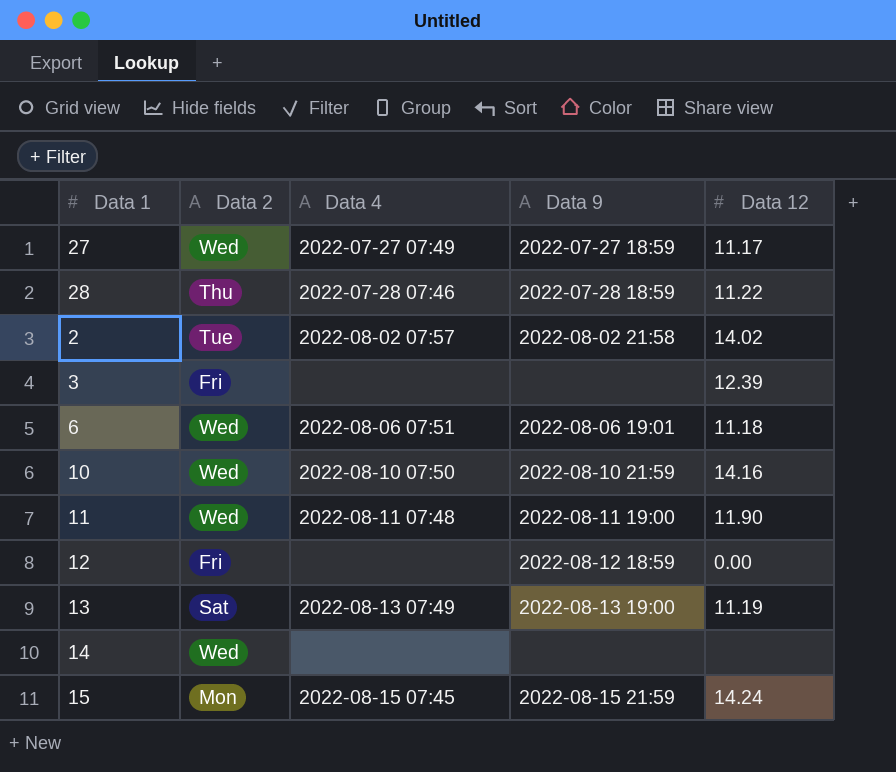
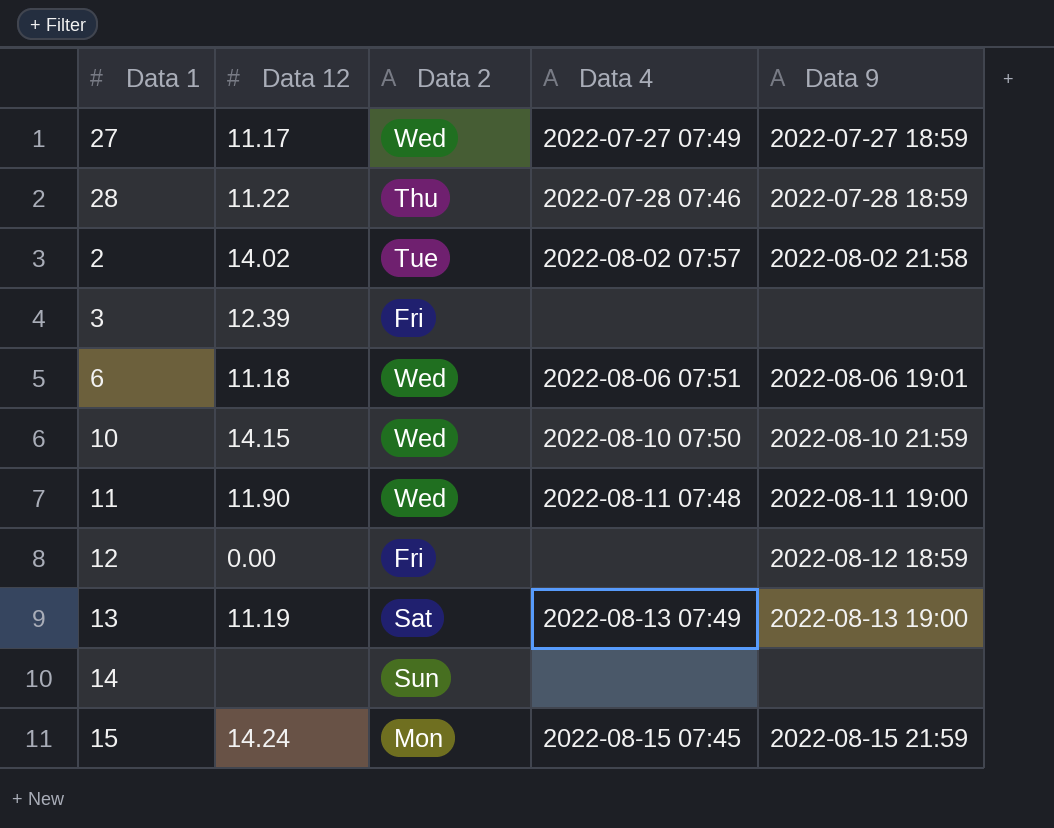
column Data 12 | position: 5 -> 2
10 | Data 12: 14.16 -> 14.15
14 | Data 2: Wed -> Sun

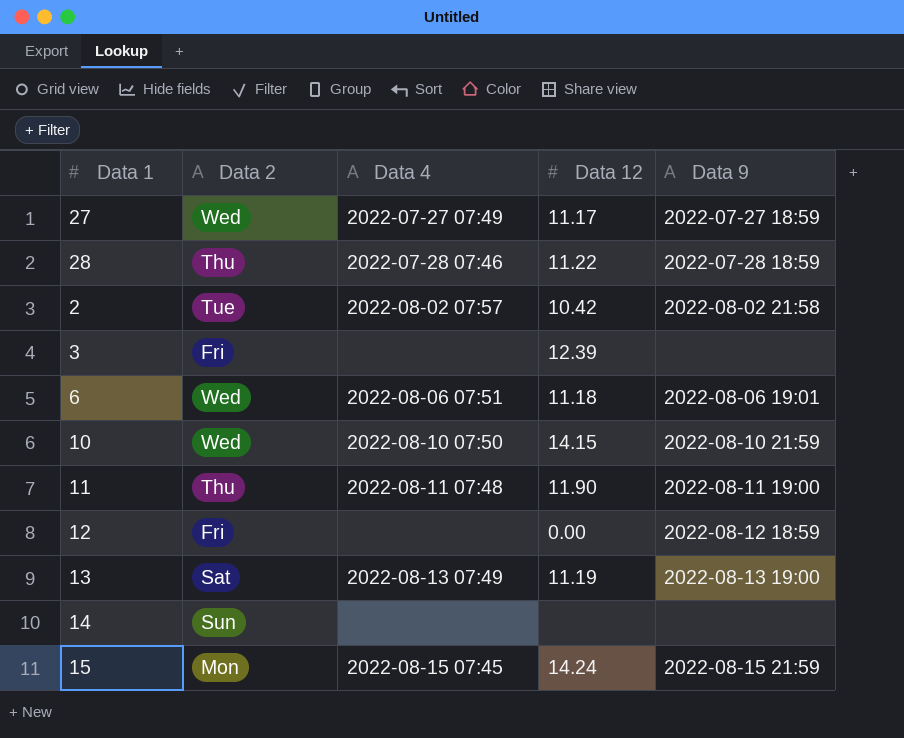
column Data 12 | position: 2 -> 4
2 | Data 12: 14.02 -> 10.42
11 | Data 2: Wed -> Thu

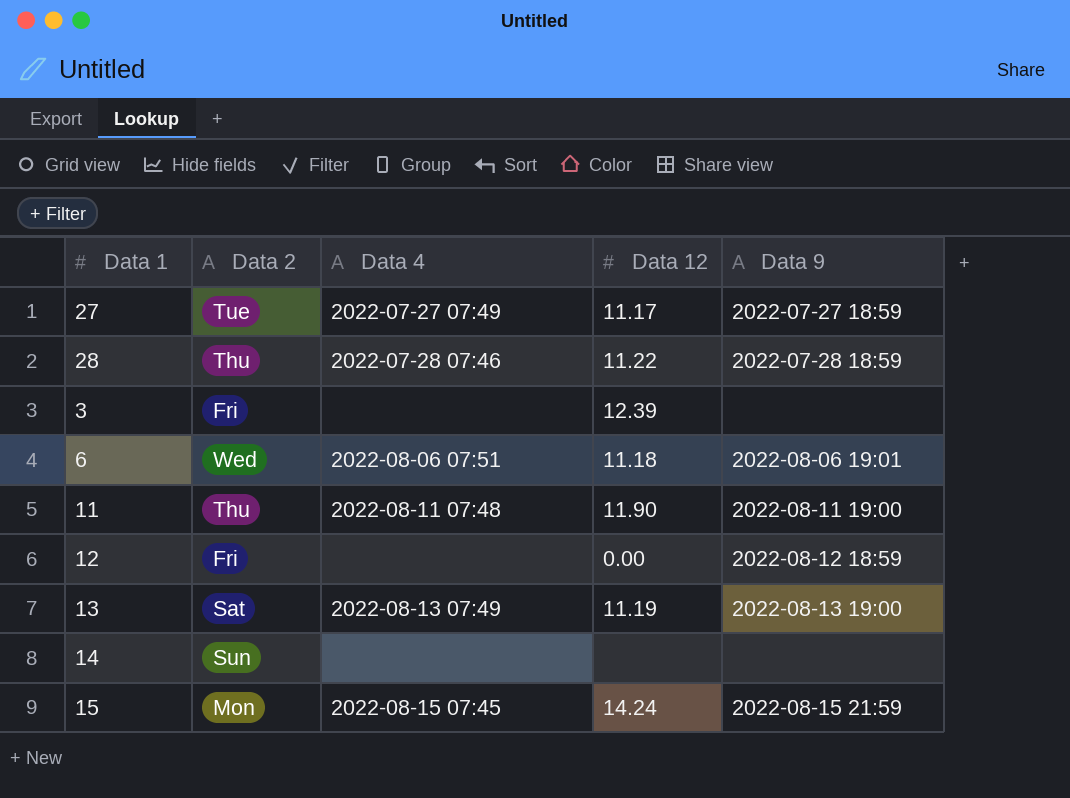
row 2: Tue | 2022-08-02 07:57 | 10.42 | 2022-08-02 21:58 -> none
row 10: Wed | 2022-08-10 07:50 | 14.15 | 2022-08-10 21:59 -> none
27 | Data 2: Wed -> Tue

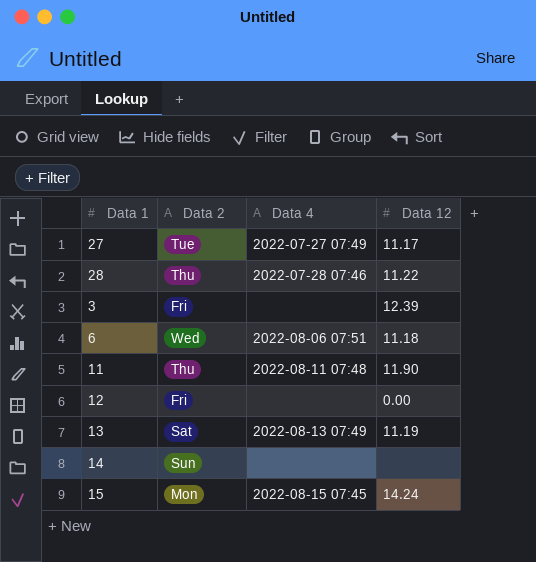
column Data 9 | position: 5 -> none

